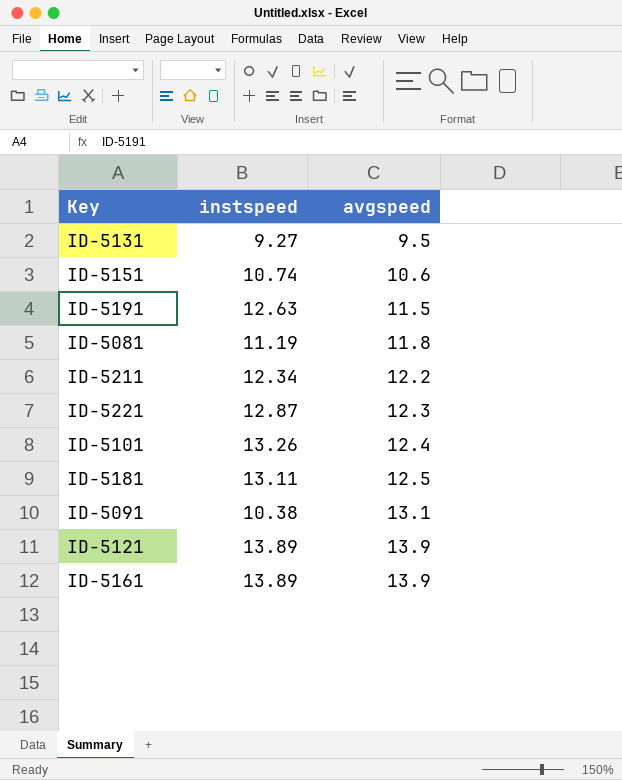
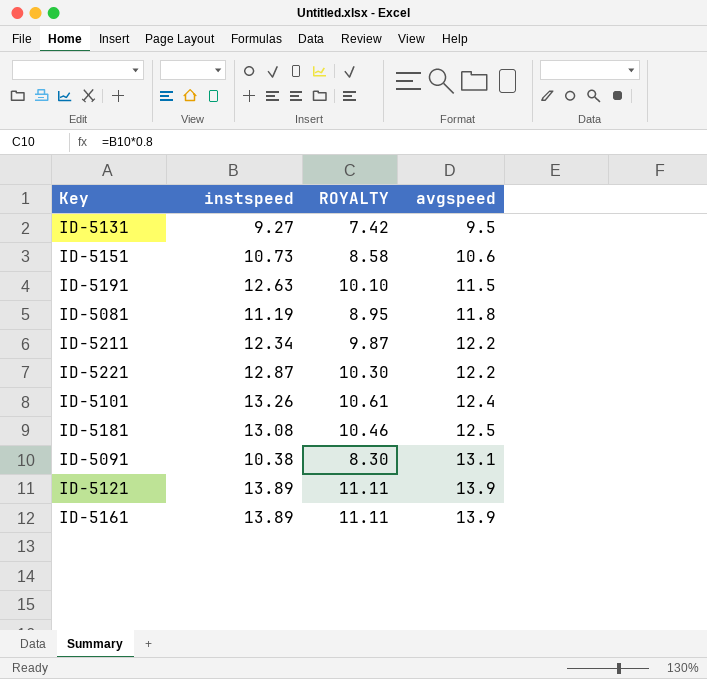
column ROYALTY | formula: none -> [instspeed] * 0.8
ID-5151 | instspeed: 10.74 -> 10.73
ID-5221 | avgspeed: 12.3 -> 12.2
ID-5181 | instspeed: 13.11 -> 13.08

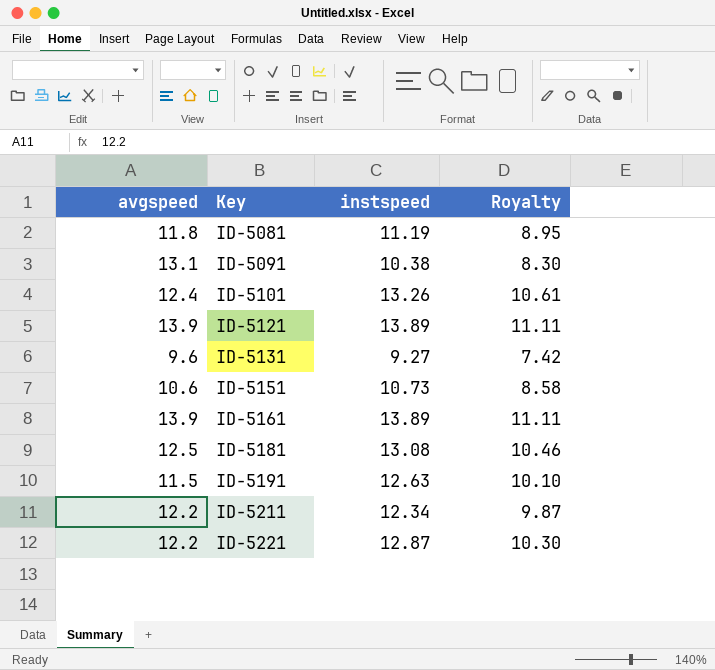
row order: avgspeed ascending -> Key ascending
column avgspeed | position: 4 -> 1
column name: ROYALTY -> Royalty
ID-5131 | avgspeed: 9.5 -> 9.6

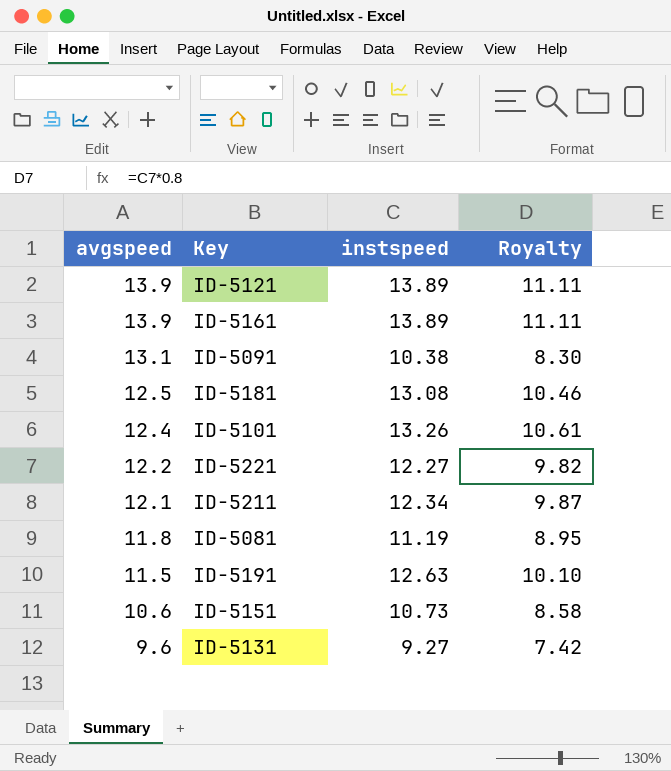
row order: Key ascending -> avgspeed descending
ID-5221 | instspeed: 12.87 -> 12.27
ID-5221 | Royalty: 10.30 -> 9.82
ID-5211 | avgspeed: 12.2 -> 12.1

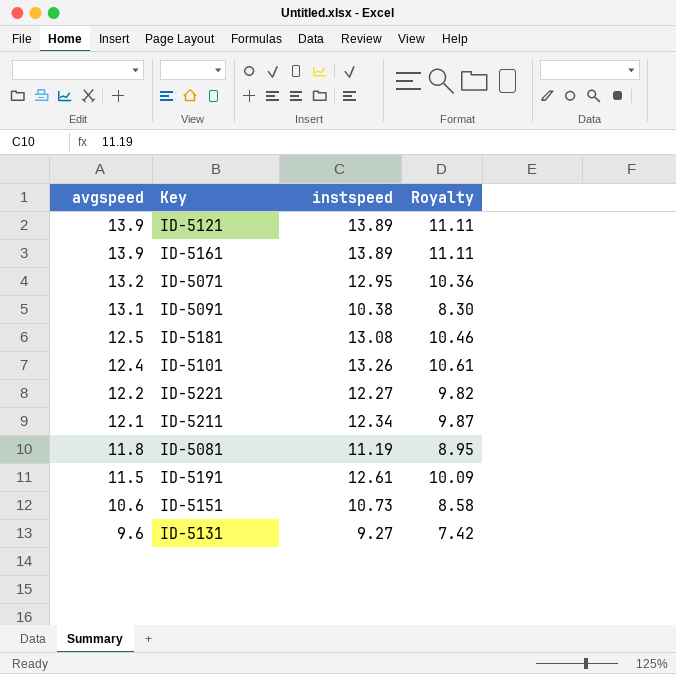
row ID-5071: none -> 13.2 | 12.95 | 10.36
ID-5191 | instspeed: 12.63 -> 12.61
ID-5191 | Royalty: 10.10 -> 10.09

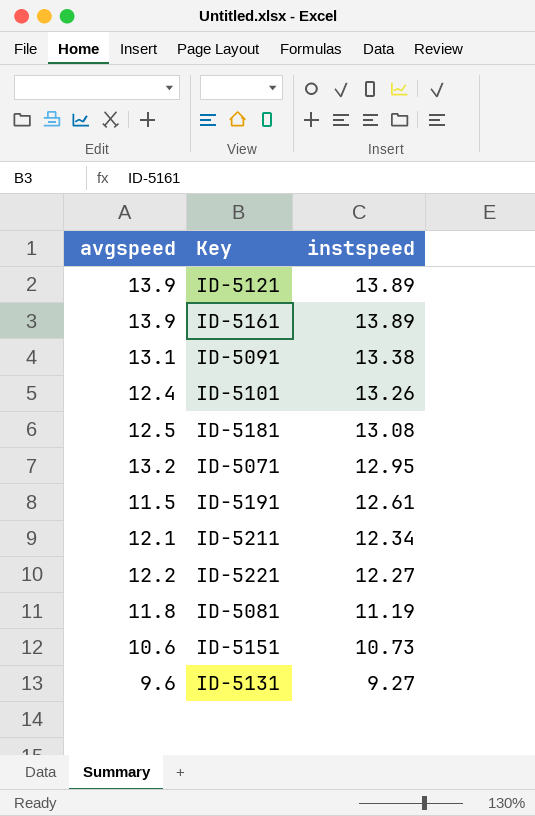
row order: avgspeed descending -> instspeed descending
column Royalty | formula: [instspeed] * 0.8 -> none
ID-5091 | instspeed: 10.38 -> 13.38

